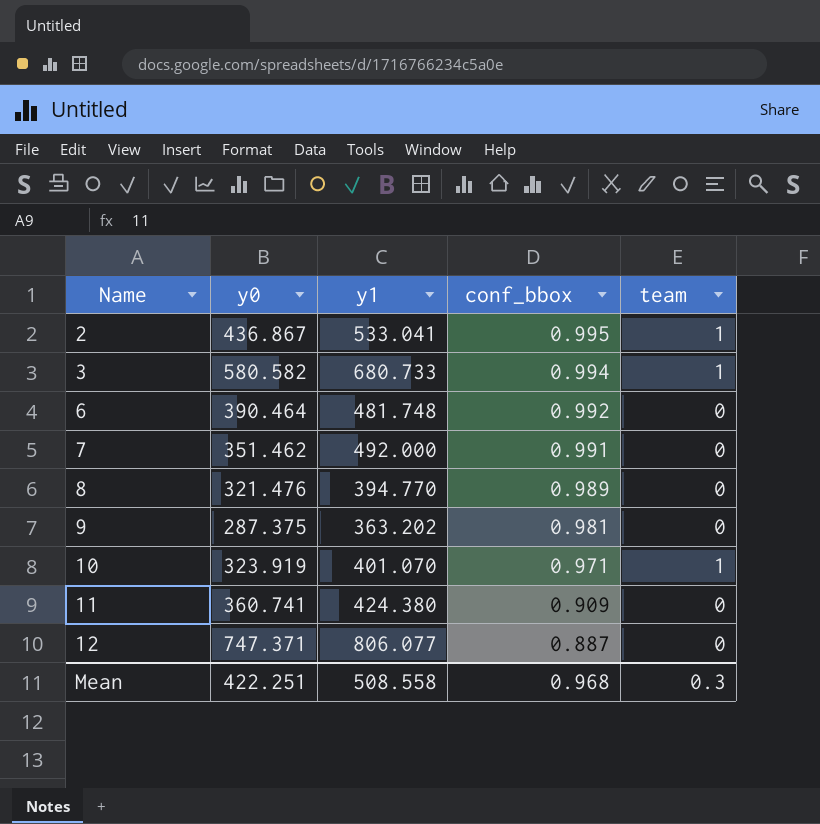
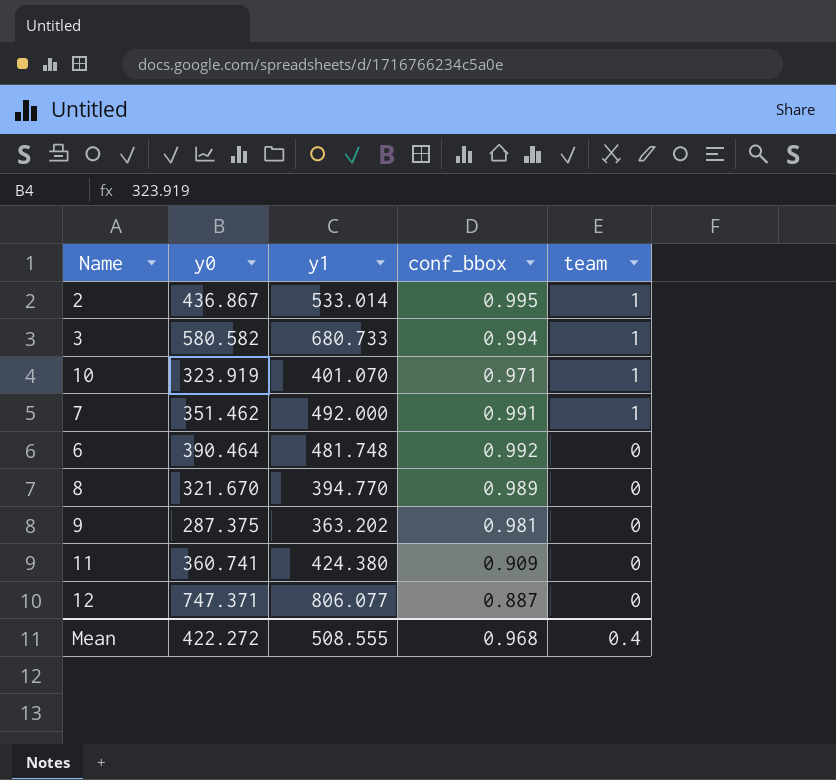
row order: Name ascending -> team descending
2 | y1: 533.041 -> 533.014
7 | team: 0 -> 1
8 | y0: 321.476 -> 321.670
Mean | y0: 422.251 -> 422.272
Mean | y1: 508.558 -> 508.555
Mean | team: 0.3 -> 0.4

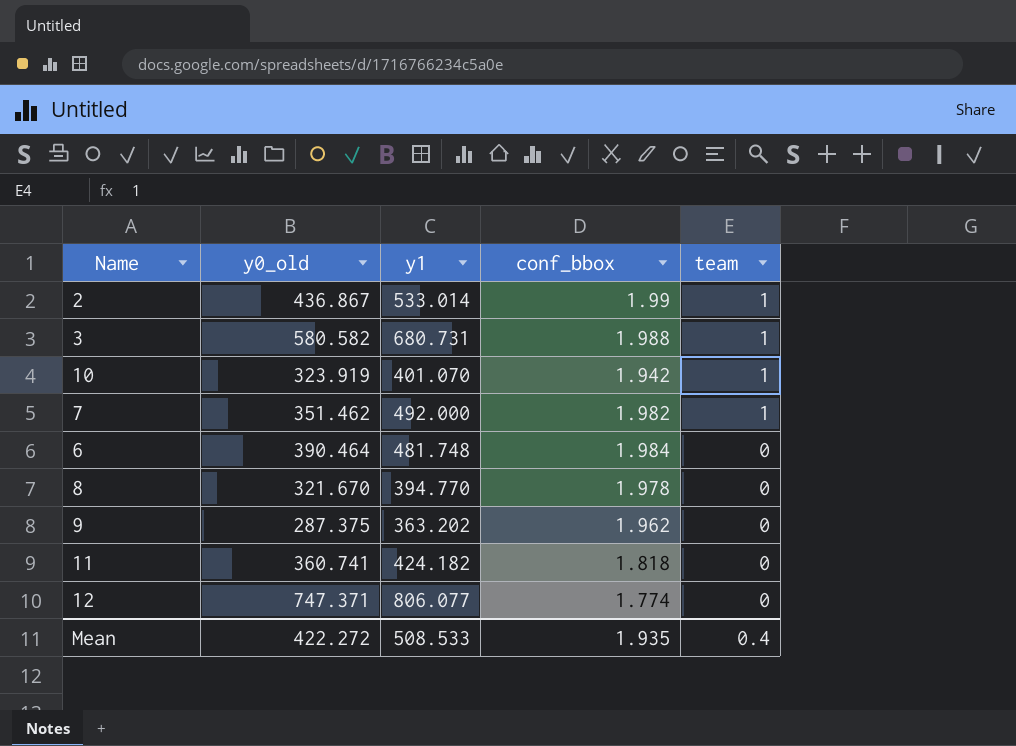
column name: y0 -> y0_old
2 | conf_bbox: 0.995 -> 1.99
3 | y1: 680.733 -> 680.731
3 | conf_bbox: 0.994 -> 1.988
10 | conf_bbox: 0.971 -> 1.942
7 | conf_bbox: 0.991 -> 1.982
6 | conf_bbox: 0.992 -> 1.984
8 | conf_bbox: 0.989 -> 1.978
9 | conf_bbox: 0.981 -> 1.962
11 | y1: 424.380 -> 424.182
11 | conf_bbox: 0.909 -> 1.818
12 | conf_bbox: 0.887 -> 1.774
Mean | y1: 508.555 -> 508.533
Mean | conf_bbox: 0.968 -> 1.935

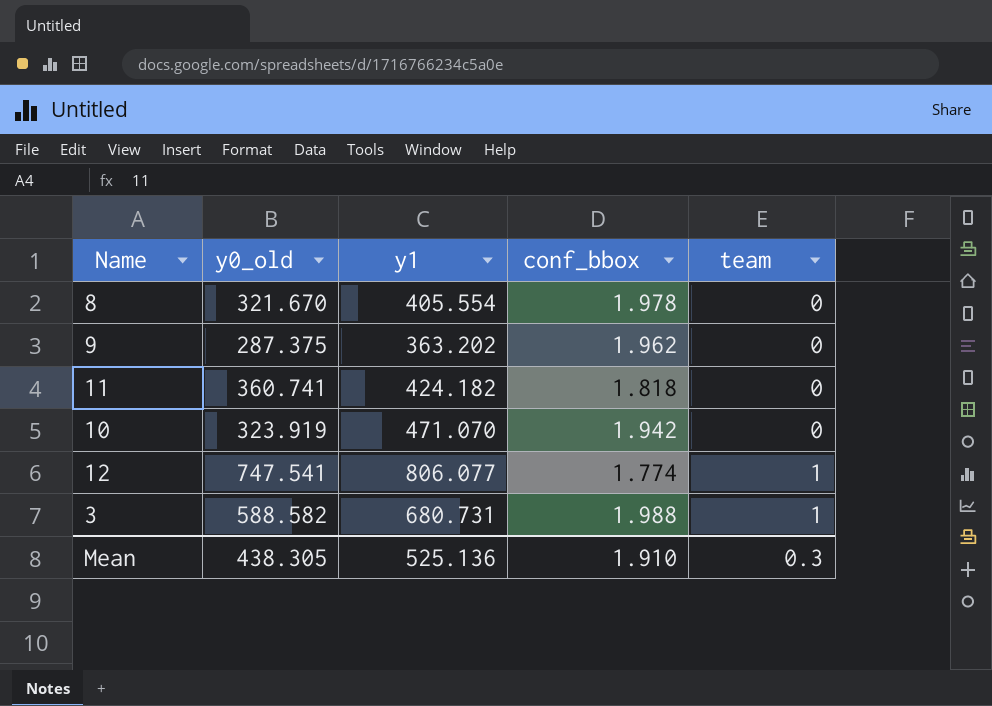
row order: team descending -> team ascending
row 2: 436.867 | 533.014 | 1.99 | 1 -> none
row 7: 351.462 | 492.000 | 1.982 | 1 -> none
row 6: 390.464 | 481.748 | 1.984 | 0 -> none
8 | y1: 394.770 -> 405.554
10 | y1: 401.070 -> 471.070
10 | team: 1 -> 0
12 | y0_old: 747.371 -> 747.541
12 | team: 0 -> 1
3 | y0_old: 580.582 -> 588.582
Mean | y0_old: 422.272 -> 438.305
Mean | y1: 508.533 -> 525.136
Mean | conf_bbox: 1.935 -> 1.910
Mean | team: 0.4 -> 0.3

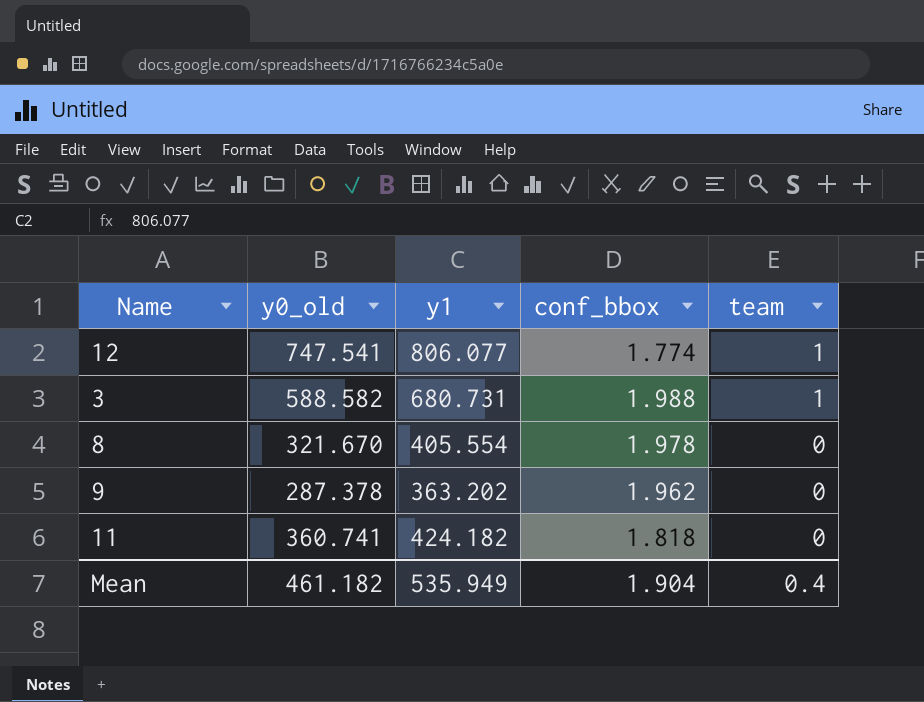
row order: team ascending -> team descending
row 10: 323.919 | 471.070 | 1.942 | 0 -> none
9 | y0_old: 287.375 -> 287.378
Mean | y0_old: 438.305 -> 461.182
Mean | y1: 525.136 -> 535.949
Mean | conf_bbox: 1.910 -> 1.904
Mean | team: 0.3 -> 0.4

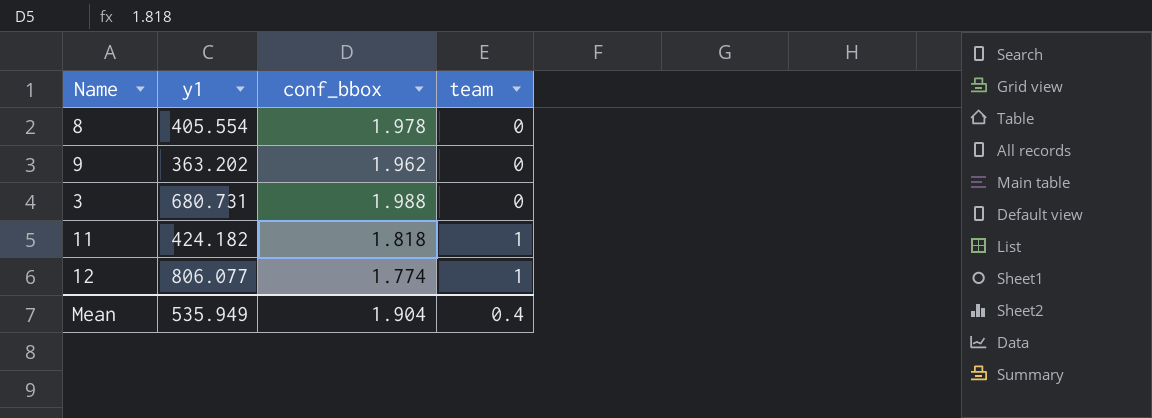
row order: team descending -> team ascending
column y0_old | position: 2 -> none
3 | team: 1 -> 0
11 | team: 0 -> 1

